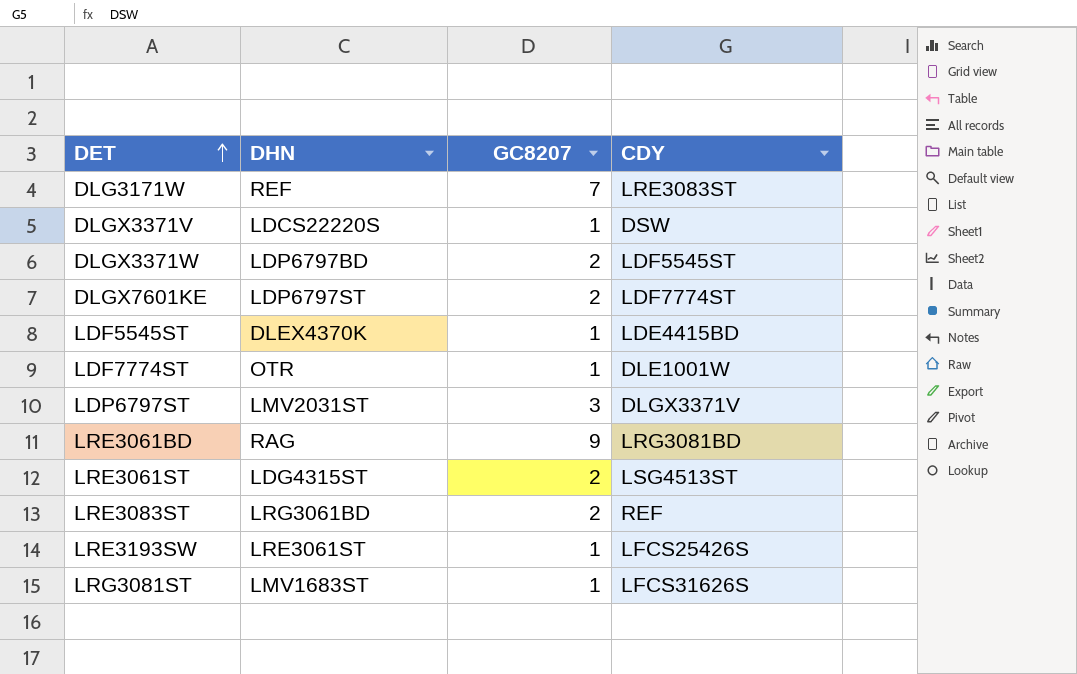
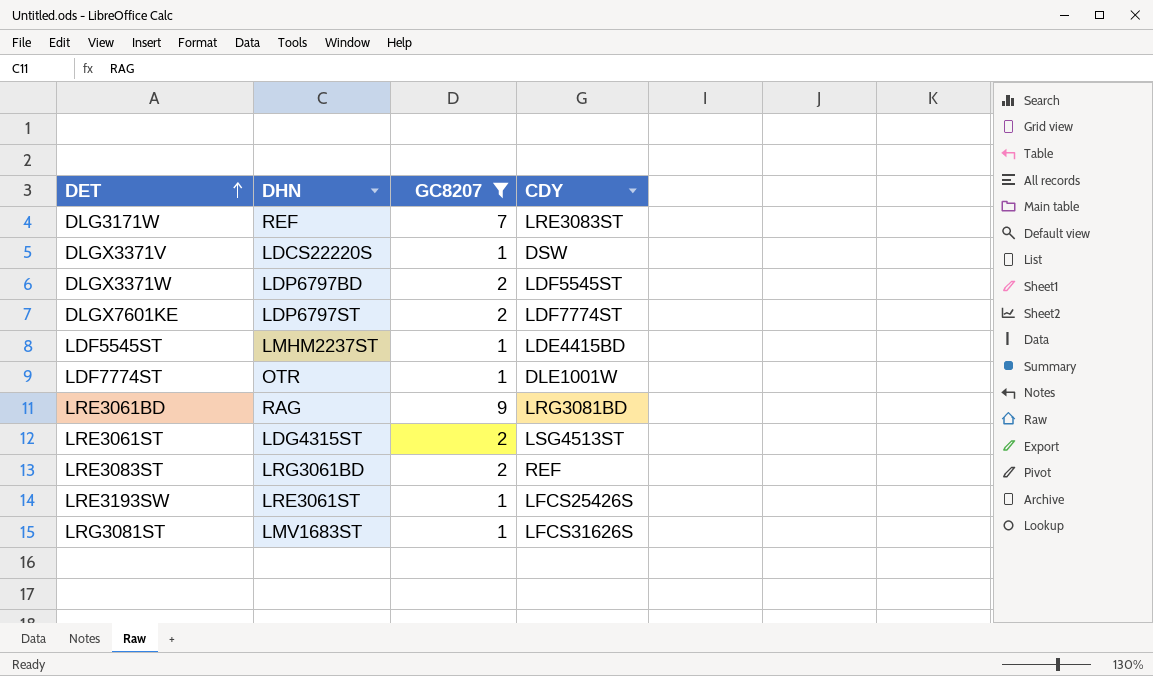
filter: none -> GC8207 != 3
LDF5545ST | DHN: DLEX4370K -> LMHM2237ST

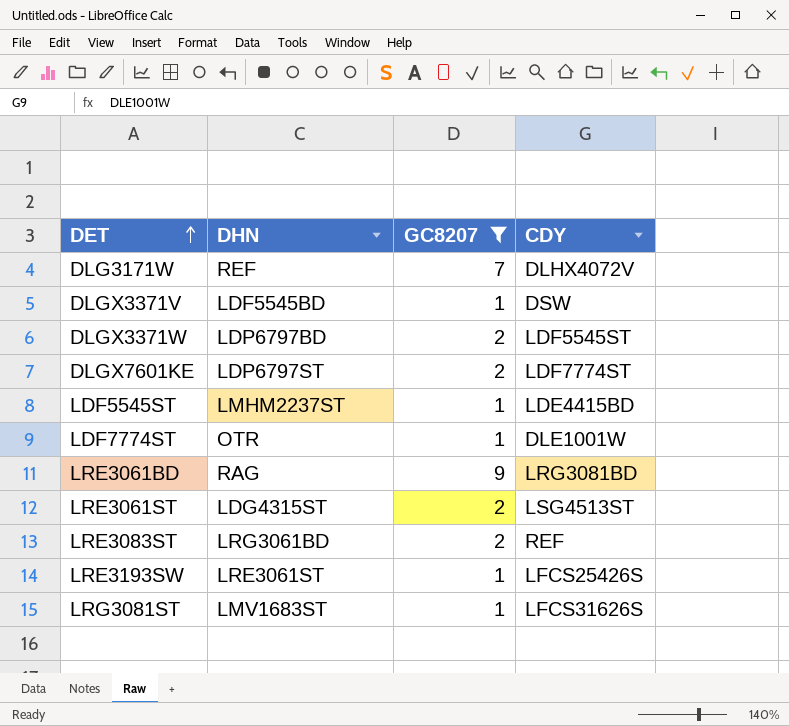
DLG3171W | CDY: LRE3083ST -> DLHX4072V
DLGX3371V | DHN: LDCS22220S -> LDF5545BD

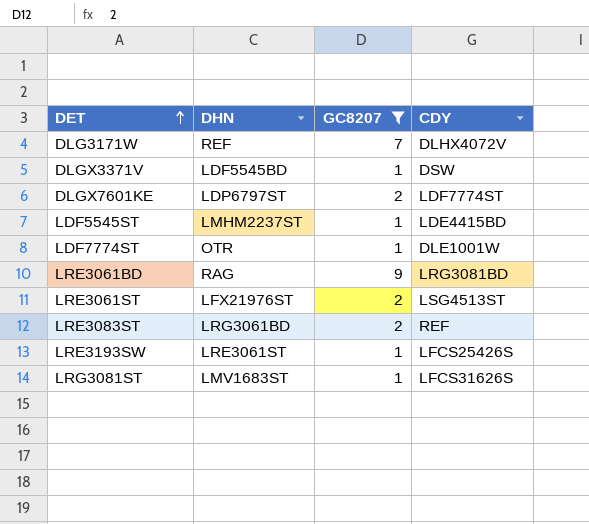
row DLGX3371W: LDP6797BD | 2 | LDF5545ST -> none
LRE3061ST | DHN: LDG4315ST -> LFX21976ST

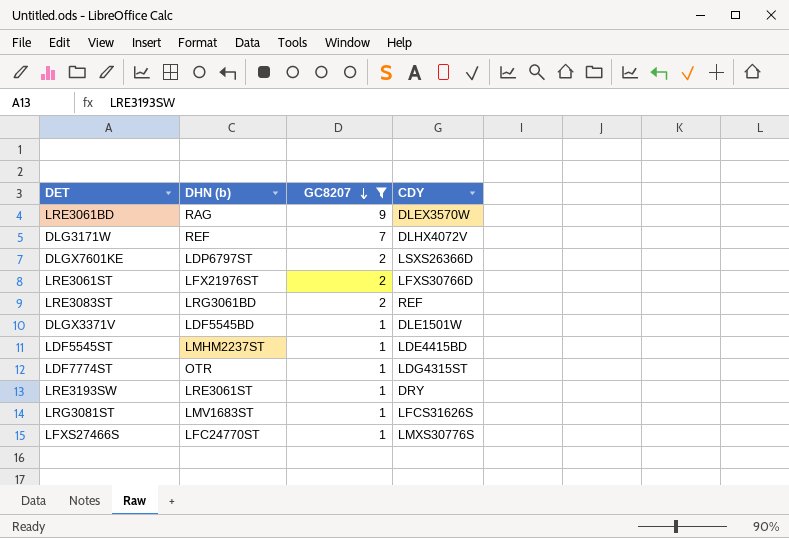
row order: DET ascending -> GC8207 descending
column name: DHN -> DHN (b)
LRE3061BD | CDY: LRG3081BD -> DLEX3570W
DLGX7601KE | CDY: LDF7774ST -> LSXS26366D
LRE3061ST | CDY: LSG4513ST -> LFXS30766D
DLGX3371V | CDY: DSW -> DLE1501W
LDF7774ST | CDY: DLE1001W -> LDG4315ST
LRE3193SW | CDY: LFCS25426S -> DRY
row LFXS27466S: none -> LFC24770ST | 1 | LMXS30776S

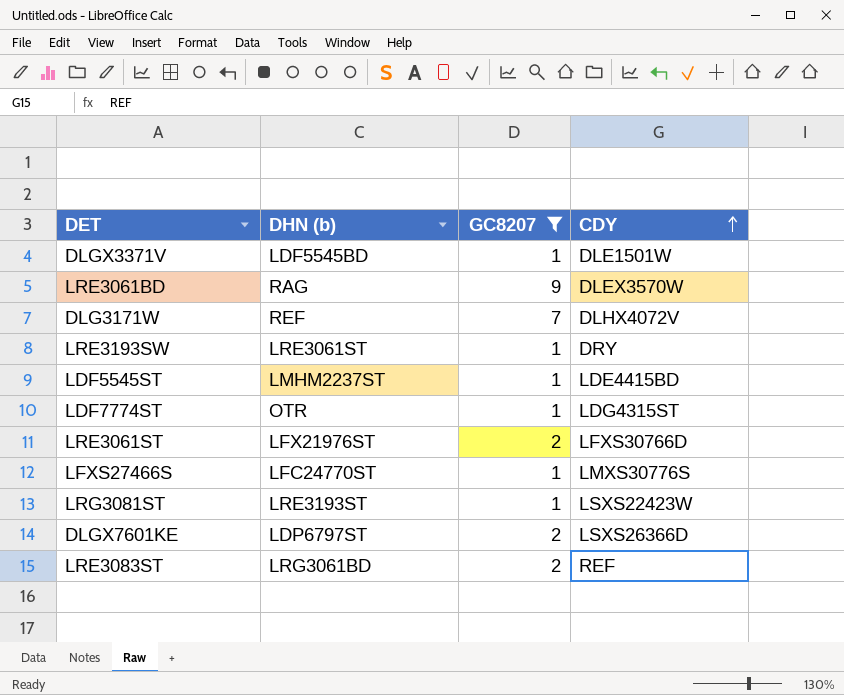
row order: GC8207 descending -> CDY ascending
LRG3081ST | DHN (b): LMV1683ST -> LRE3193ST
LRG3081ST | CDY: LFCS31626S -> LSXS22423W

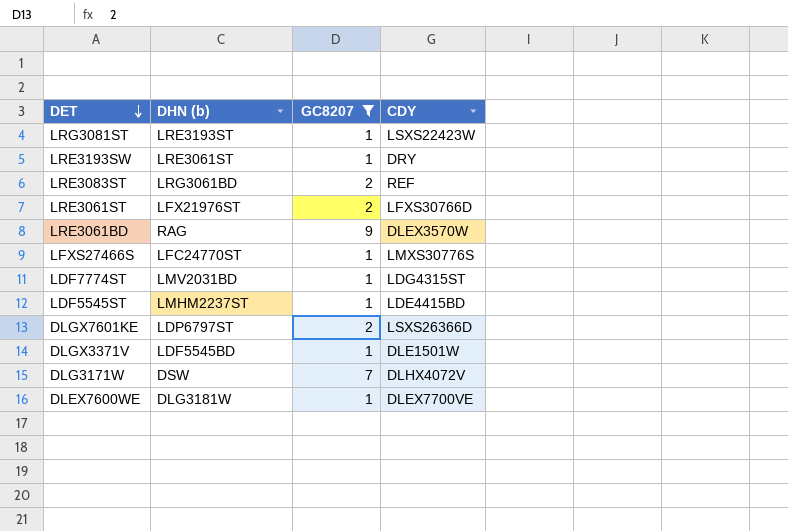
row order: CDY ascending -> DET descending
LDF7774ST | DHN (b): OTR -> LMV2031BD
DLG3171W | DHN (b): REF -> DSW
row DLEX7600WE: none -> DLG3181W | 1 | DLEX7700VE

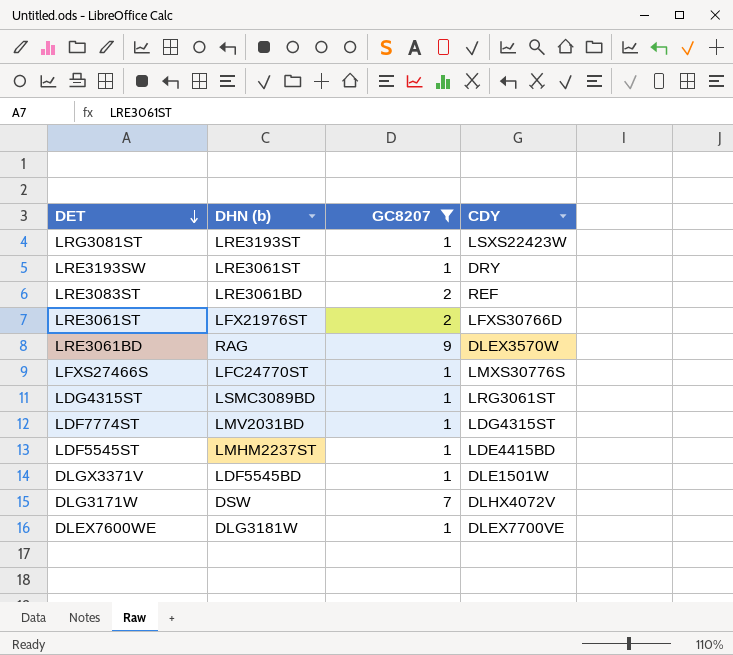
row DLGX7601KE: LDP6797ST | 2 | LSXS26366D -> none
LRE3083ST | DHN (b): LRG3061BD -> LRE3061BD
row LDG4315ST: none -> LSMC3089BD | 1 | LRG3061ST

